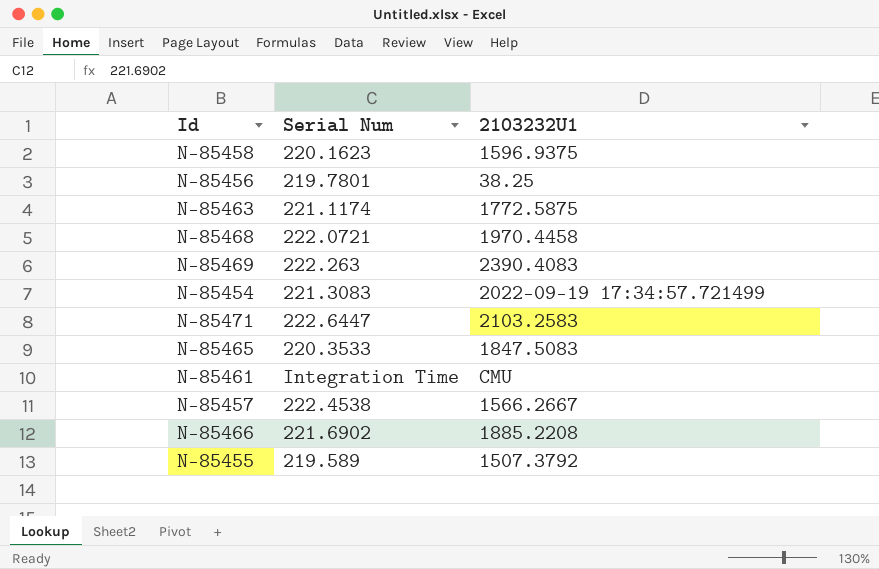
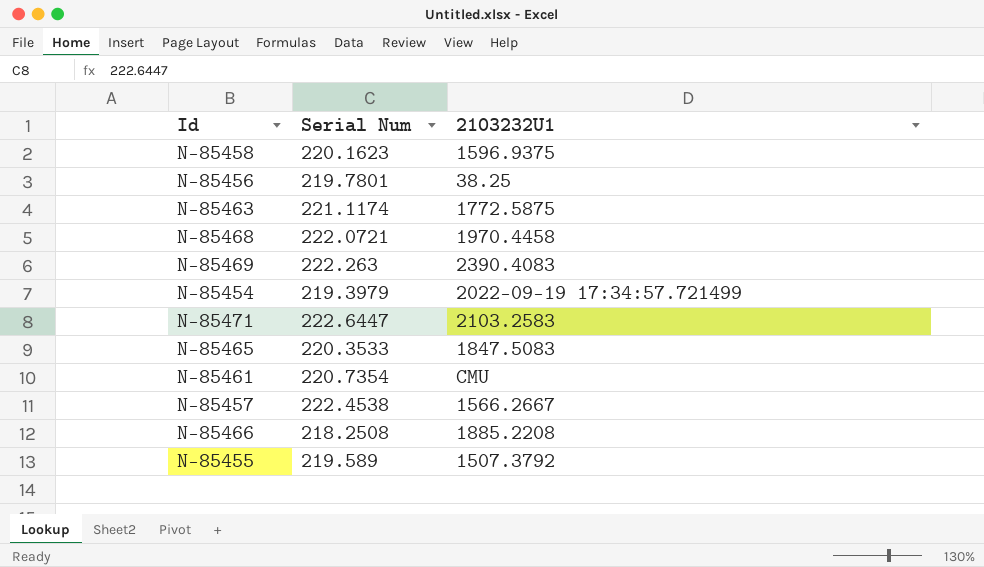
N-85454 | Serial Num: 221.3083 -> 219.3979
N-85461 | Serial Num: Integration Time -> 220.7354
N-85466 | Serial Num: 221.6902 -> 218.2508

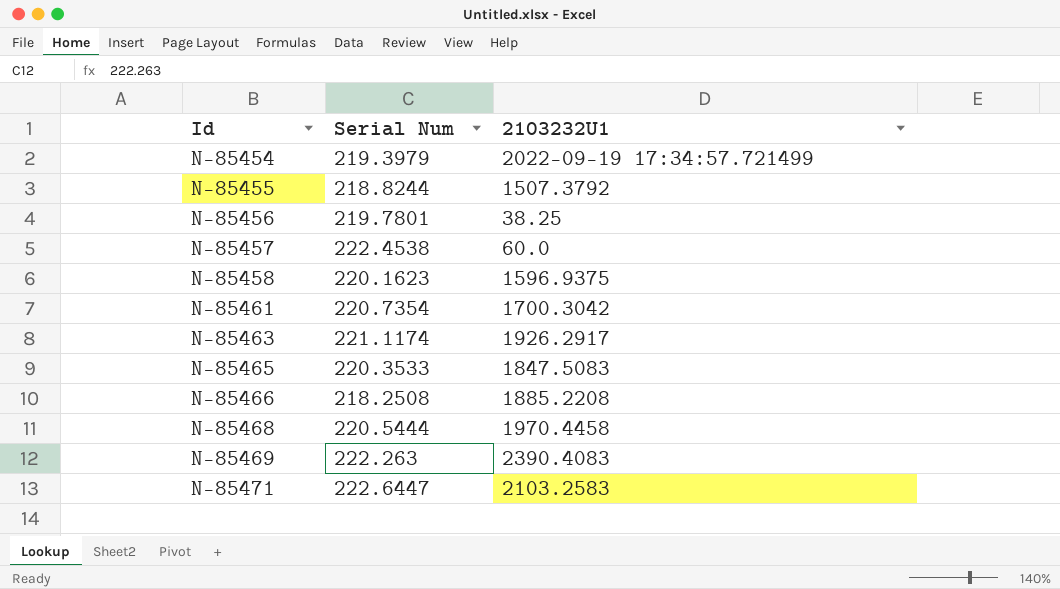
row order: none -> Id ascending
N-85455 | Serial Num: 219.589 -> 218.8244
N-85457 | 2103232U1: 1566.2667 -> 60.0
N-85461 | 2103232U1: CMU -> 1700.3042
N-85463 | 2103232U1: 1772.5875 -> 1926.2917
N-85468 | Serial Num: 222.0721 -> 220.5444

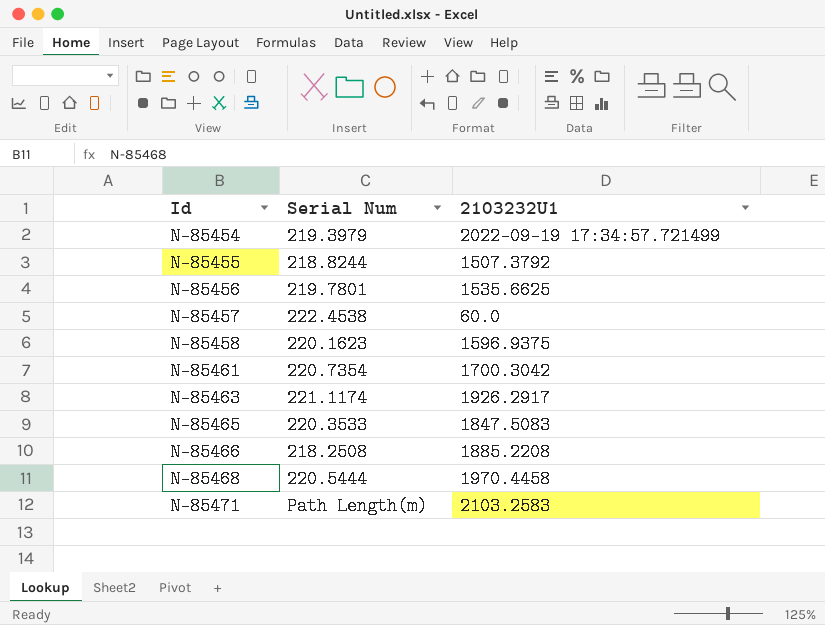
row N-85469: 222.263 | 2390.4083 -> none
N-85456 | 2103232U1: 38.25 -> 1535.6625
N-85471 | Serial Num: 222.6447 -> Path Length(m)

